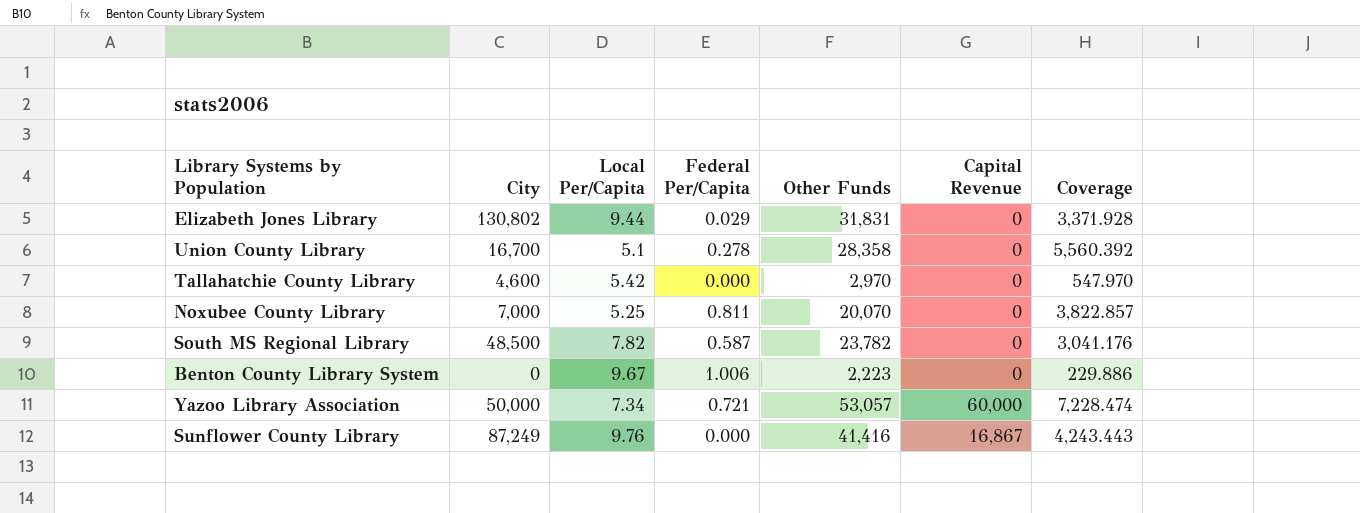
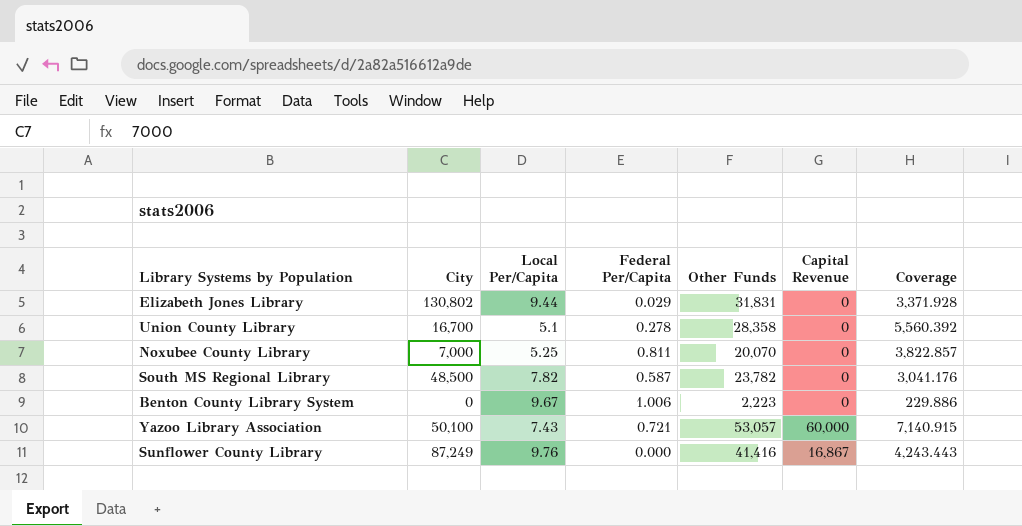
row Tallahatchie County Library: 4,600 | 5.42 | 0.000 | 2,970 | 0 | 547.970 -> none
Yazoo Library Association | City: 50,000 -> 50,100
Yazoo Library Association | Local Per/Capita: 7.34 -> 7.43
Yazoo Library Association | Coverage: 7,228.474 -> 7,140.915

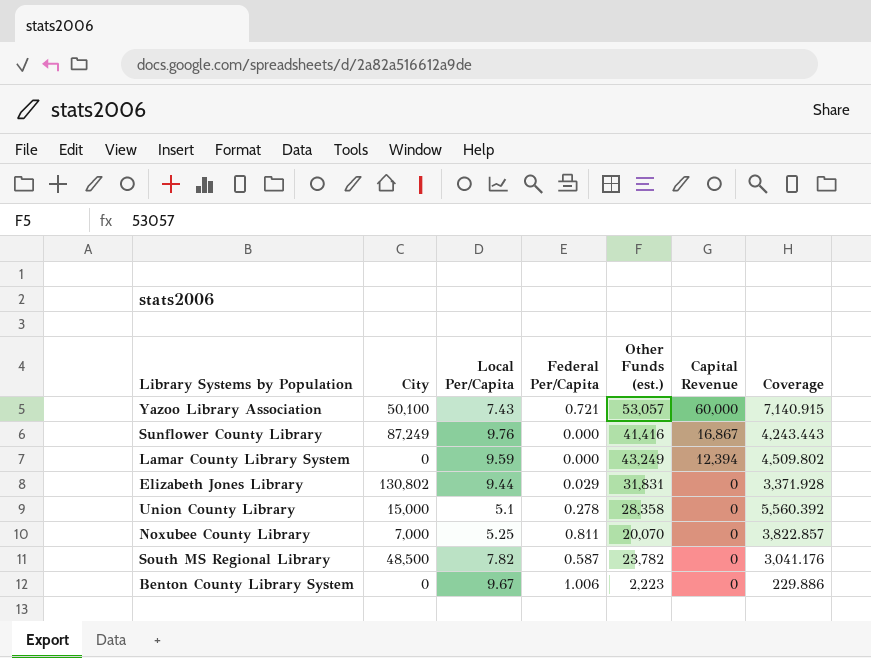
row order: none -> Capital Revenue descending
column name: Other Funds -> Other Funds (est.)
row Lamar County Library System: none -> 0 | 9.59 | 0.000 | 43,249 | 12,394 | 4,509.802
Union County Library | City: 16,700 -> 15,000

